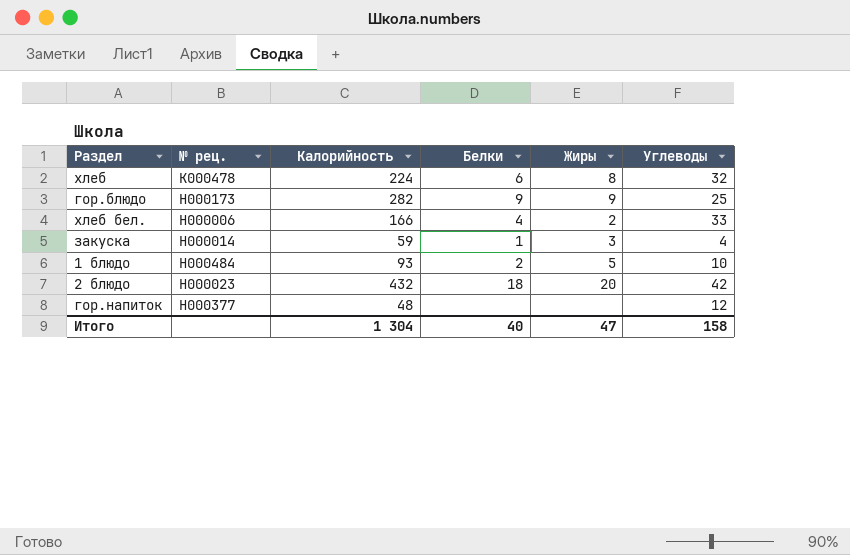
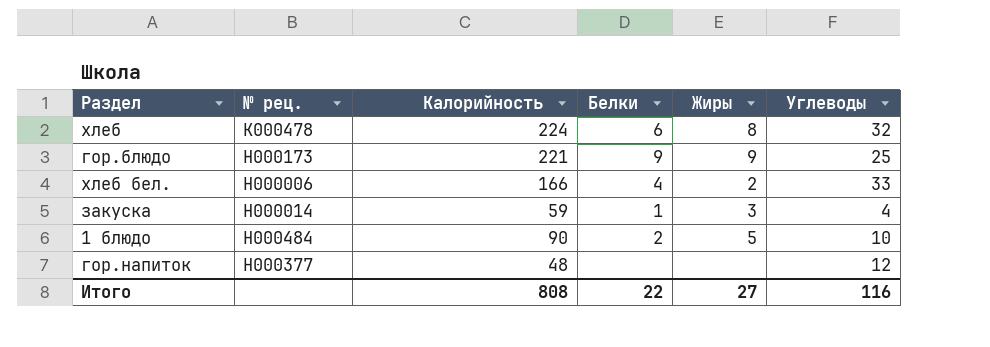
row 2 блюдо: Н000023 | 432 | 18 | 20 | 42 -> none
гор.блюдо | Калорийность: 282 -> 221
1 блюдо | Калорийность: 93 -> 90
Итого | Калорийность: 1 304 -> 808
Итого | Белки: 40 -> 22
Итого | Жиры: 47 -> 27
Итого | Углеводы: 158 -> 116

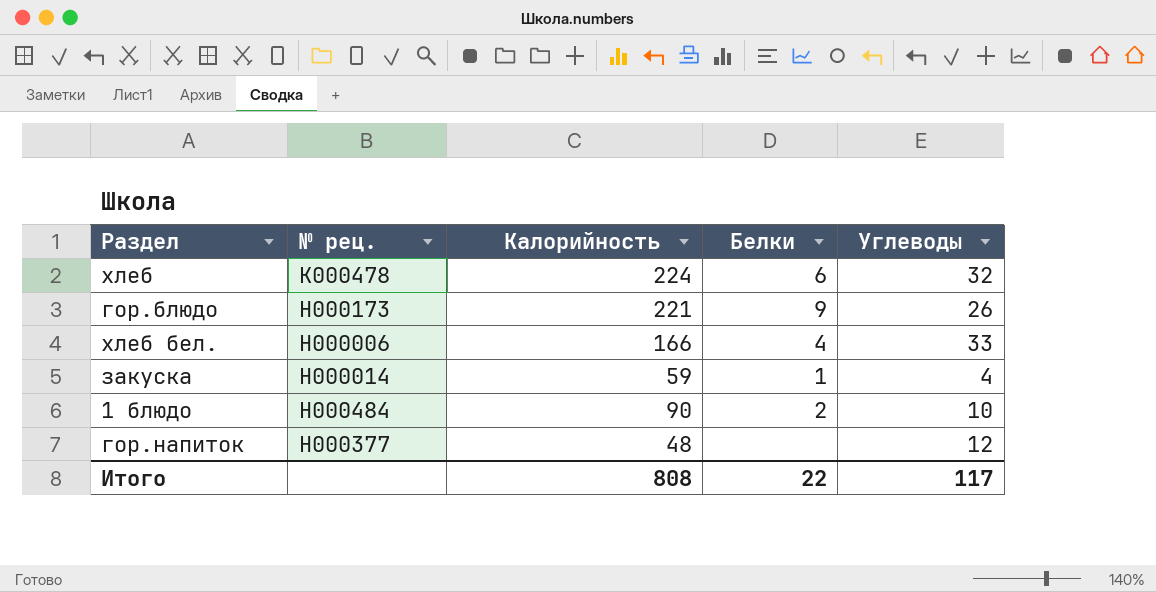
column Жиры | position: 5 -> none
гор.блюдо | Углеводы: 25 -> 26
Итого | Углеводы: 116 -> 117

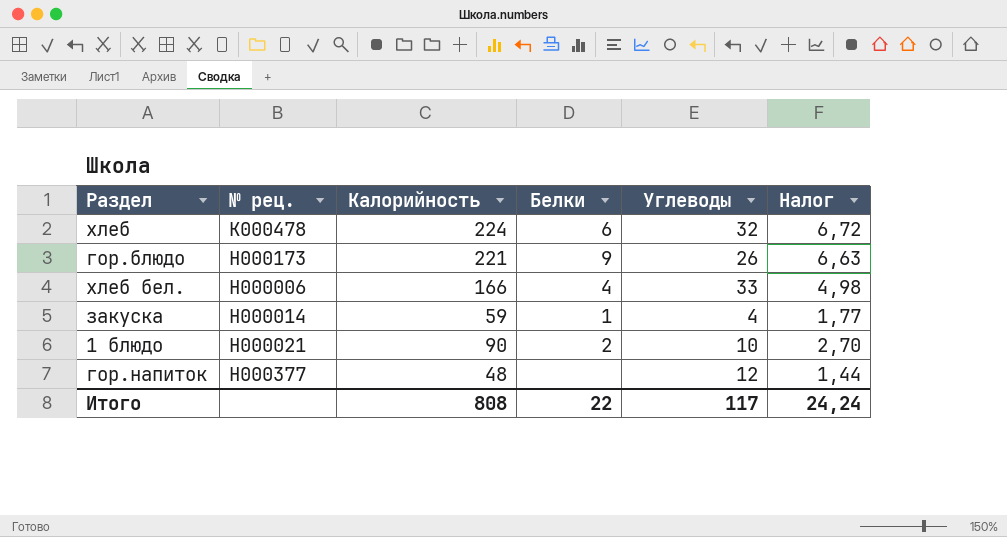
column Налог | formula: none -> [Калорийность] * 0,03
1 блюдо | № рец.: Н000484 -> Н000021

